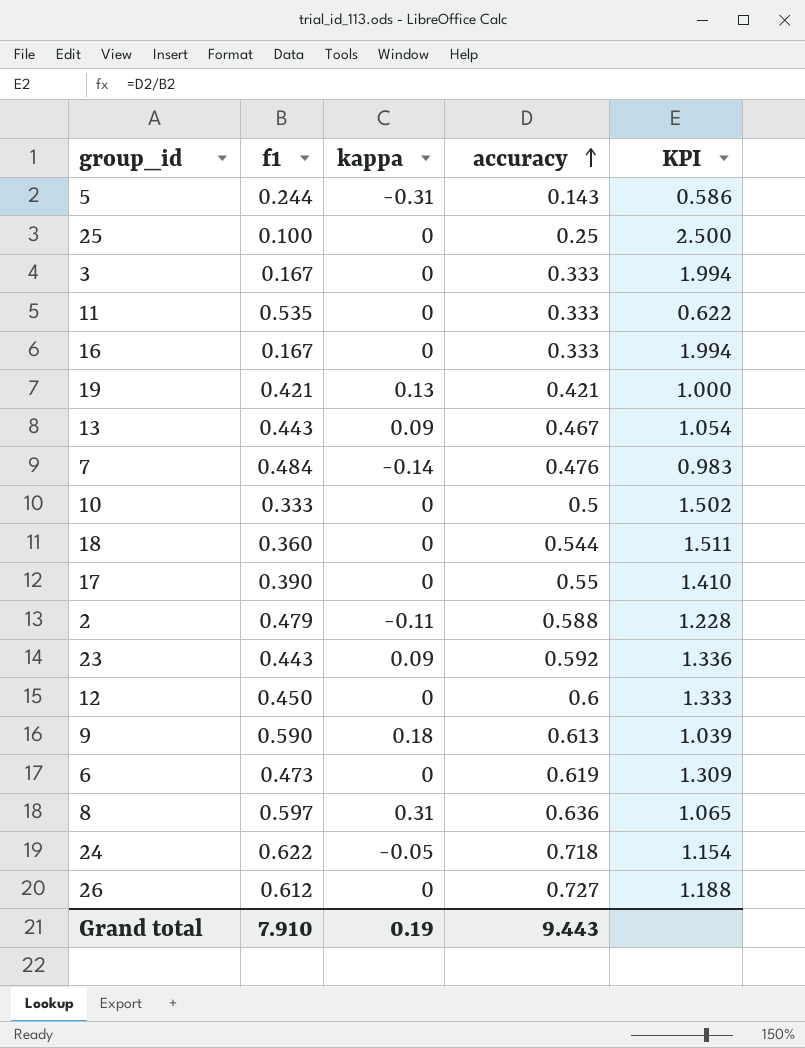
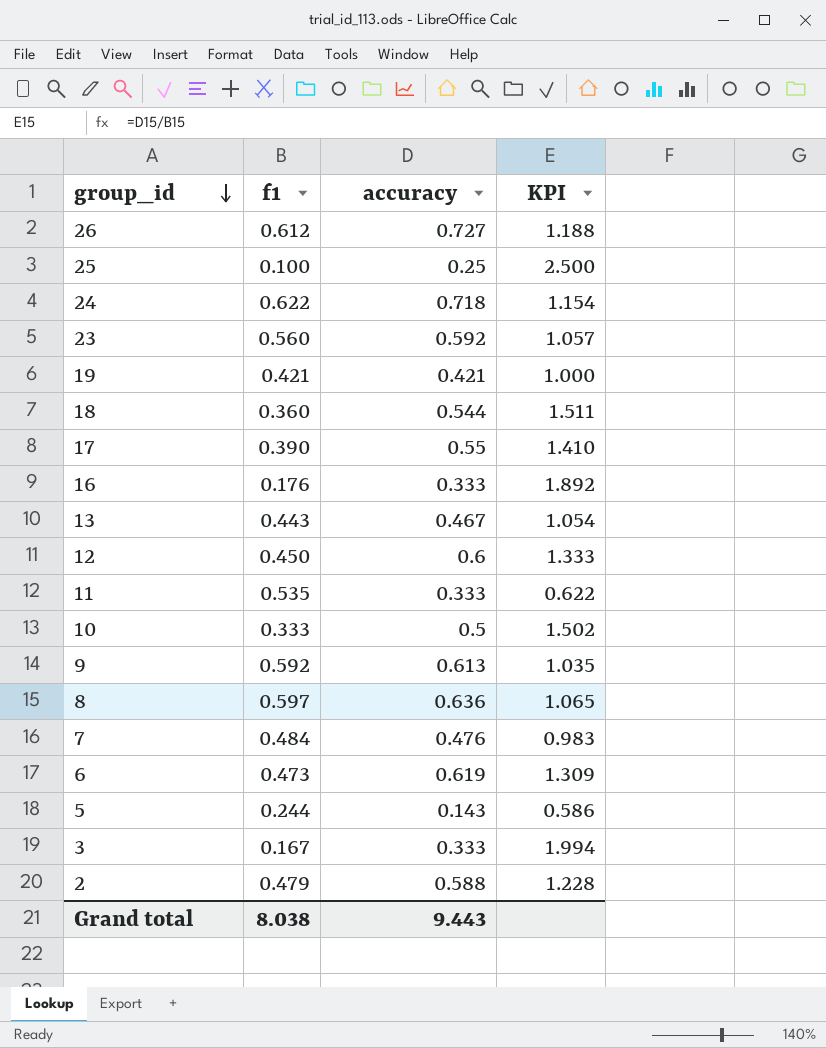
row order: accuracy ascending -> group_id descending
column kappa | position: 3 -> none
23 | f1: 0.443 -> 0.560
23 | KPI: 1.336 -> 1.057
16 | f1: 0.167 -> 0.176
16 | KPI: 1.994 -> 1.892
9 | f1: 0.590 -> 0.592
9 | KPI: 1.039 -> 1.035
Grand total | f1: 7.910 -> 8.038

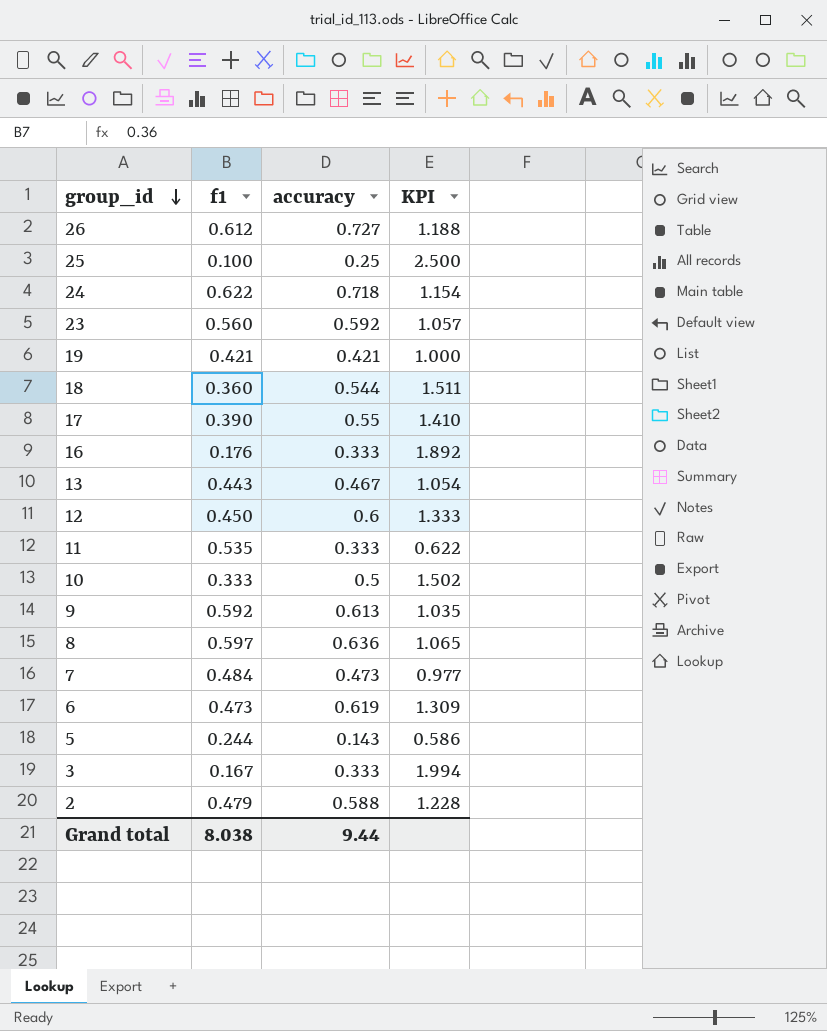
7 | accuracy: 0.476 -> 0.473
7 | KPI: 0.983 -> 0.977
Grand total | accuracy: 9.443 -> 9.44

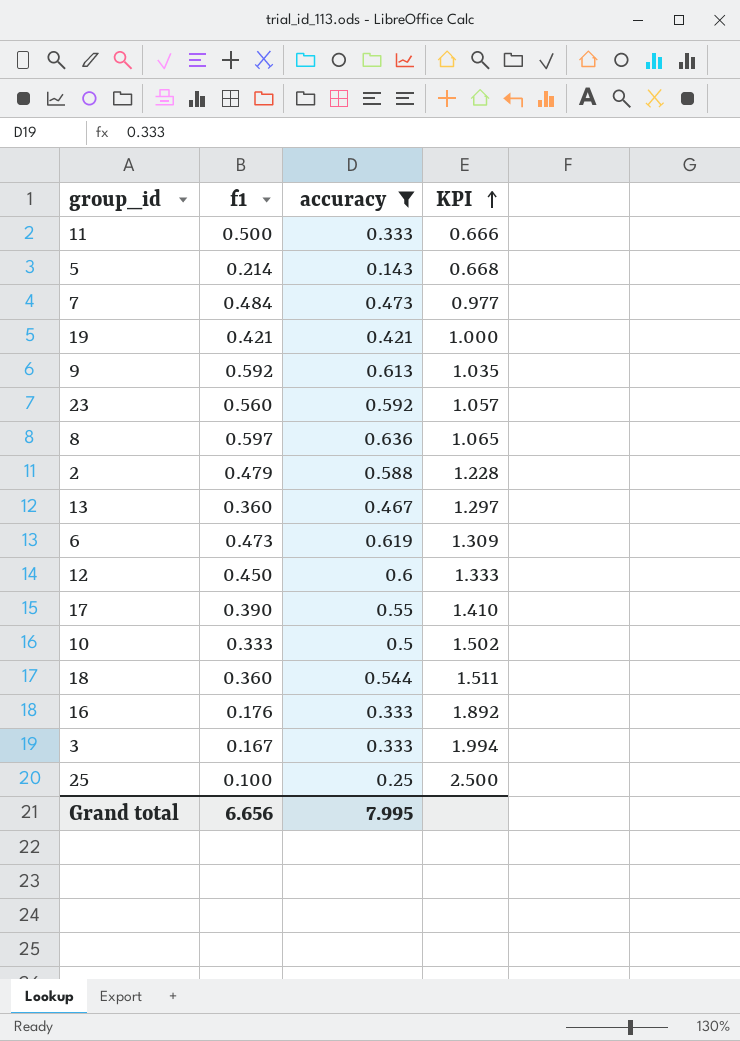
filter: none -> accuracy <= 0.636
row order: group_id descending -> KPI ascending
11 | f1: 0.535 -> 0.500
11 | KPI: 0.622 -> 0.666
5 | f1: 0.244 -> 0.214
5 | KPI: 0.586 -> 0.668
13 | f1: 0.443 -> 0.360
13 | KPI: 1.054 -> 1.297
Grand total | f1: 8.038 -> 6.656
Grand total | accuracy: 9.44 -> 7.995

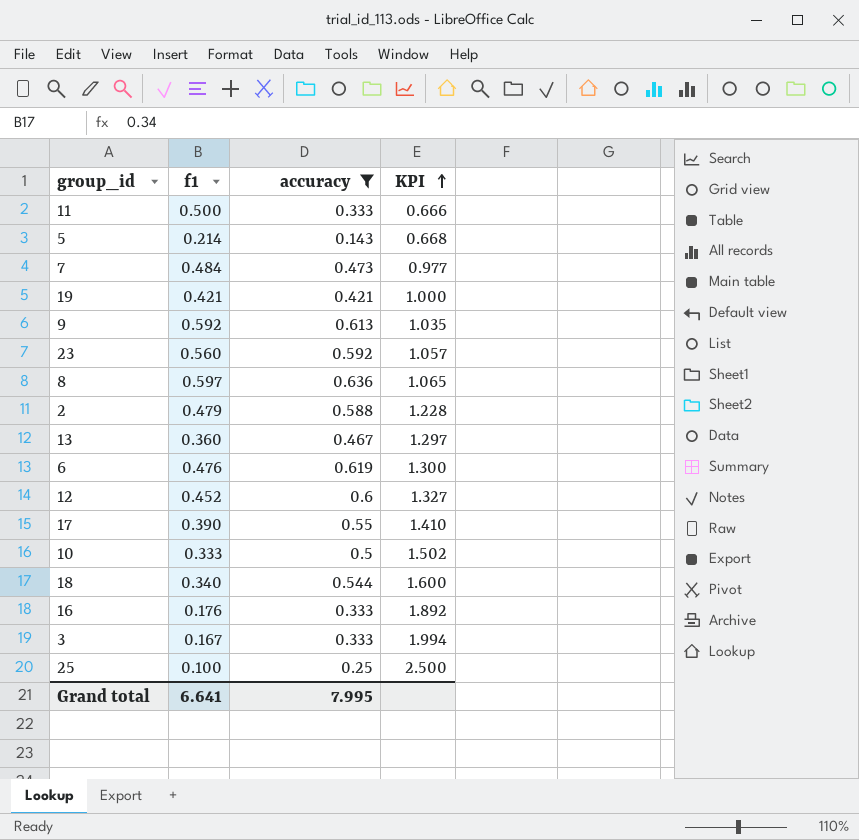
6 | f1: 0.473 -> 0.476
6 | KPI: 1.309 -> 1.300
12 | f1: 0.450 -> 0.452
12 | KPI: 1.333 -> 1.327
18 | f1: 0.360 -> 0.340
18 | KPI: 1.511 -> 1.600
Grand total | f1: 6.656 -> 6.641

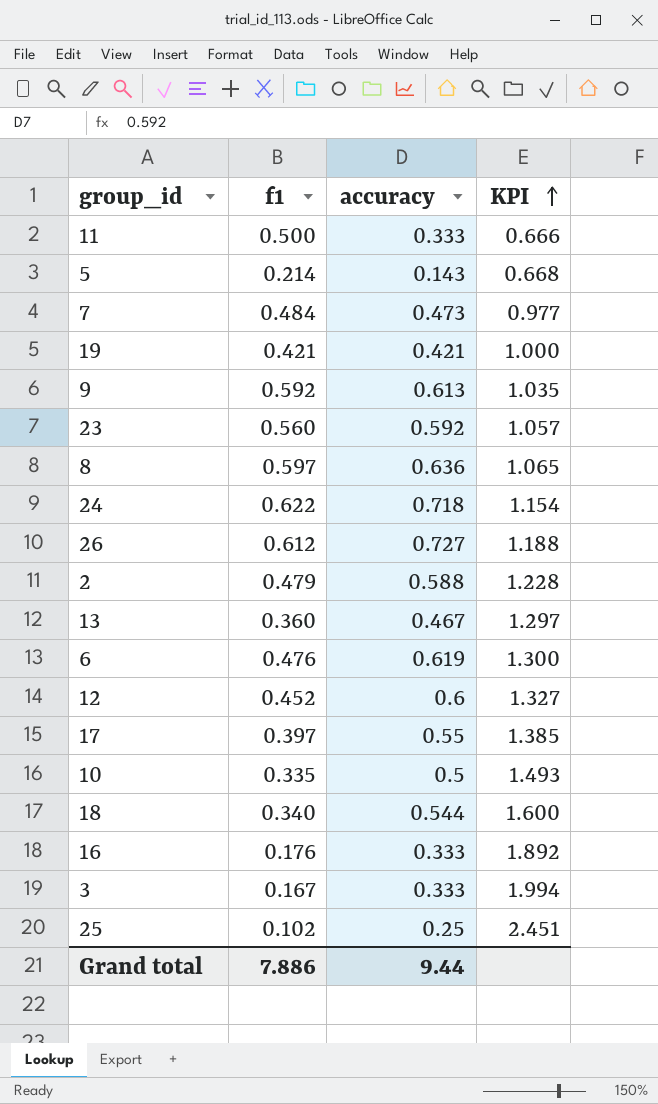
filter: accuracy <= 0.636 -> none
17 | f1: 0.390 -> 0.397
17 | KPI: 1.410 -> 1.385
10 | f1: 0.333 -> 0.335
10 | KPI: 1.502 -> 1.493
25 | f1: 0.100 -> 0.102
25 | KPI: 2.500 -> 2.451
Grand total | f1: 6.641 -> 7.886
Grand total | accuracy: 7.995 -> 9.44

